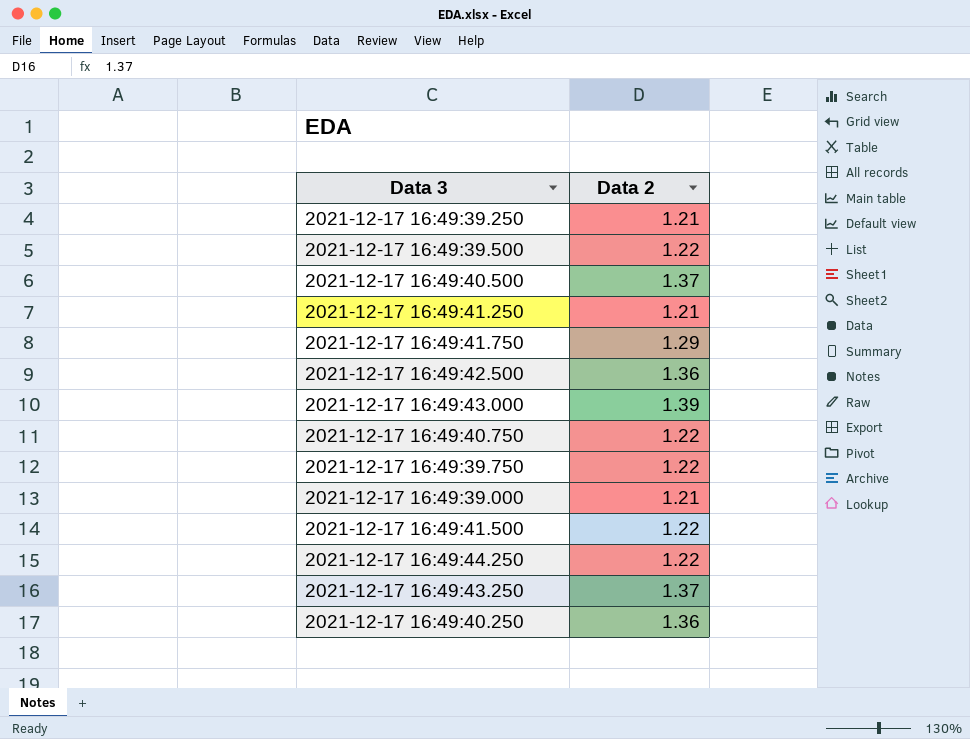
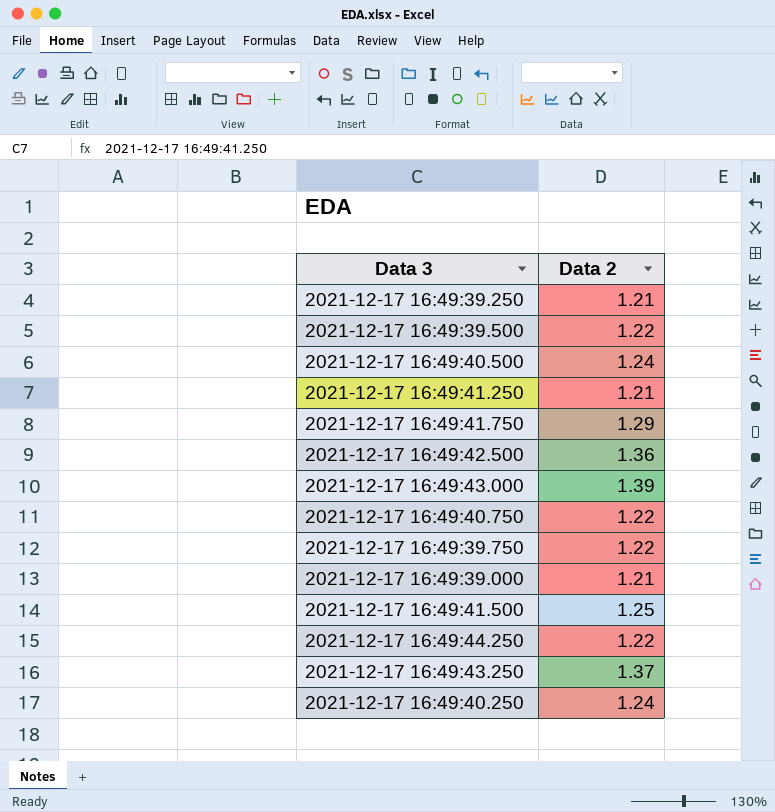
2021-12-17 16:49:40.500 | Data 2: 1.37 -> 1.24
2021-12-17 16:49:41.500 | Data 2: 1.22 -> 1.25
2021-12-17 16:49:40.250 | Data 2: 1.36 -> 1.24

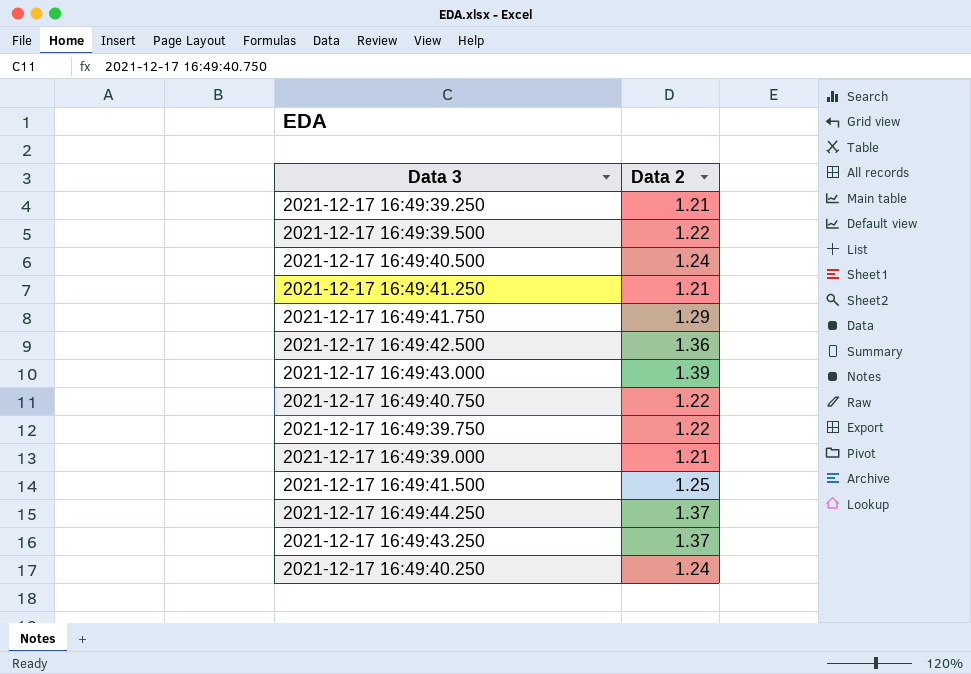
2021-12-17 16:49:44.250 | Data 2: 1.22 -> 1.37

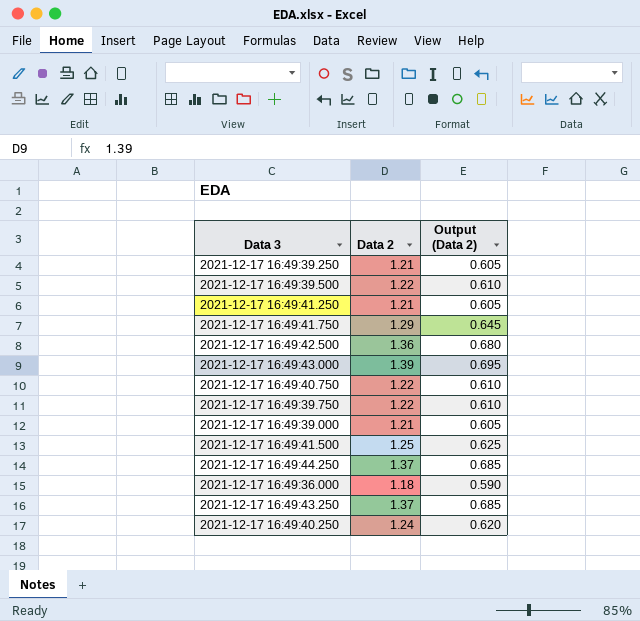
column Output (Data 2) | formula: none -> [Data 2] * 0.5
row 2021-12-17 16:49:40.500: 1.24 -> none
row 2021-12-17 16:49:36.000: none -> 1.18 | 0.590

